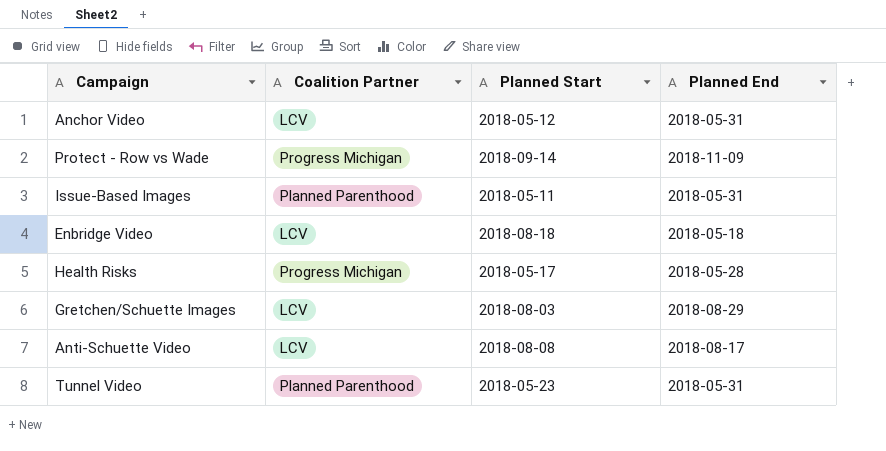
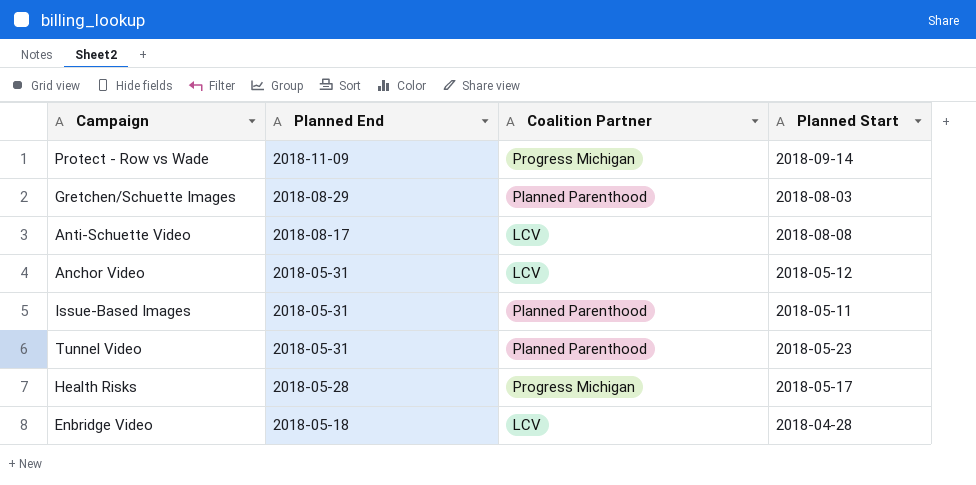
row order: none -> Planned End descending
column Planned End | position: 4 -> 2
Gretchen/Schuette Images | Coalition Partner: LCV -> Planned Parenthood
Enbridge Video | Planned Start: 2018-08-18 -> 2018-04-28

